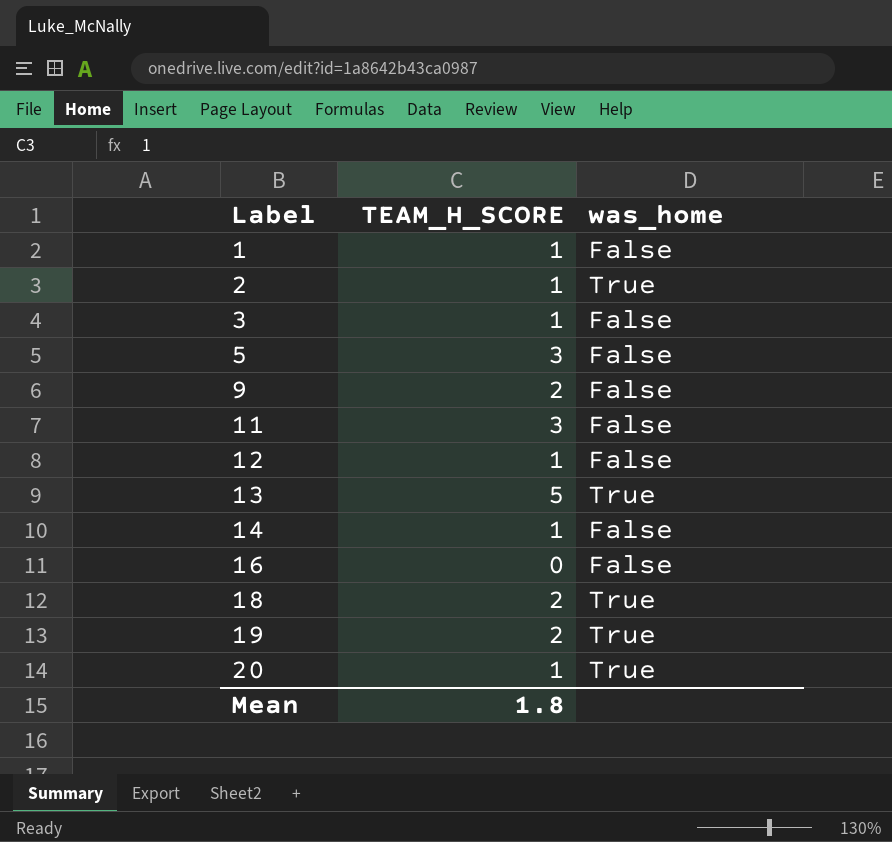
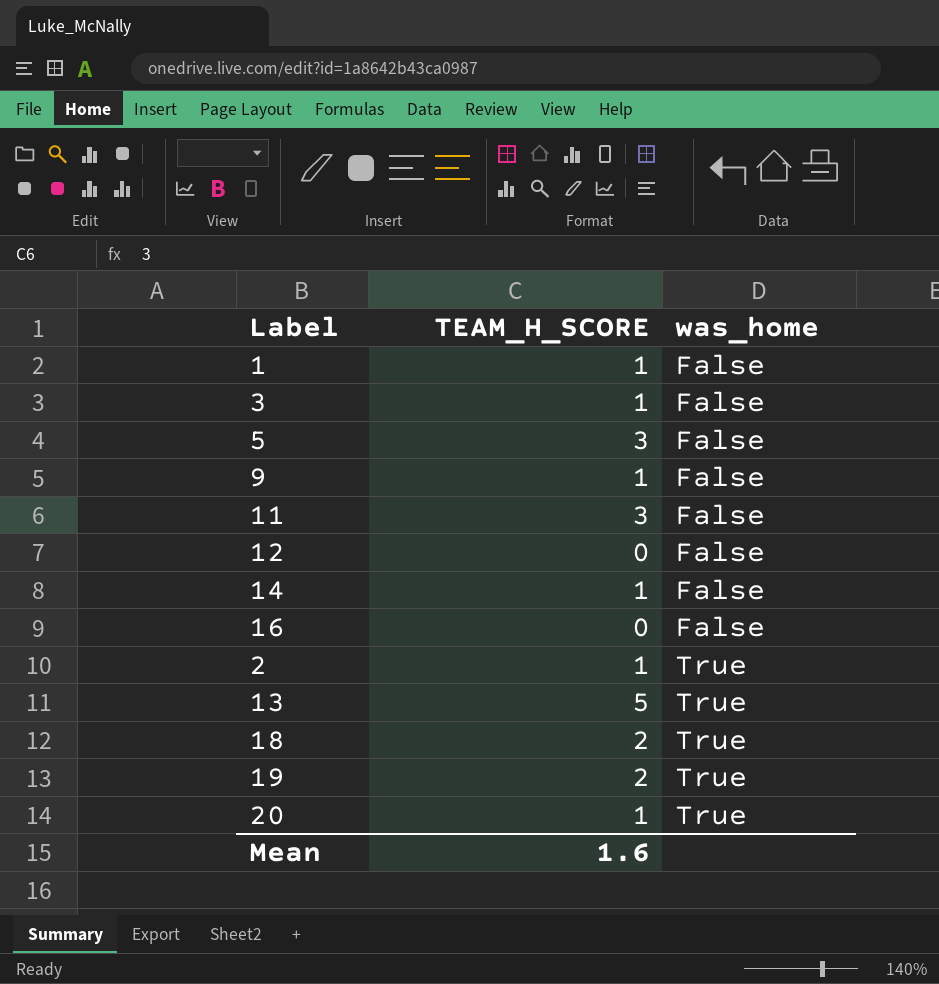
row order: Label ascending -> was_home ascending
9 | TEAM_H_SCORE: 2 -> 1
12 | TEAM_H_SCORE: 1 -> 0
Mean | TEAM_H_SCORE: 1.8 -> 1.6

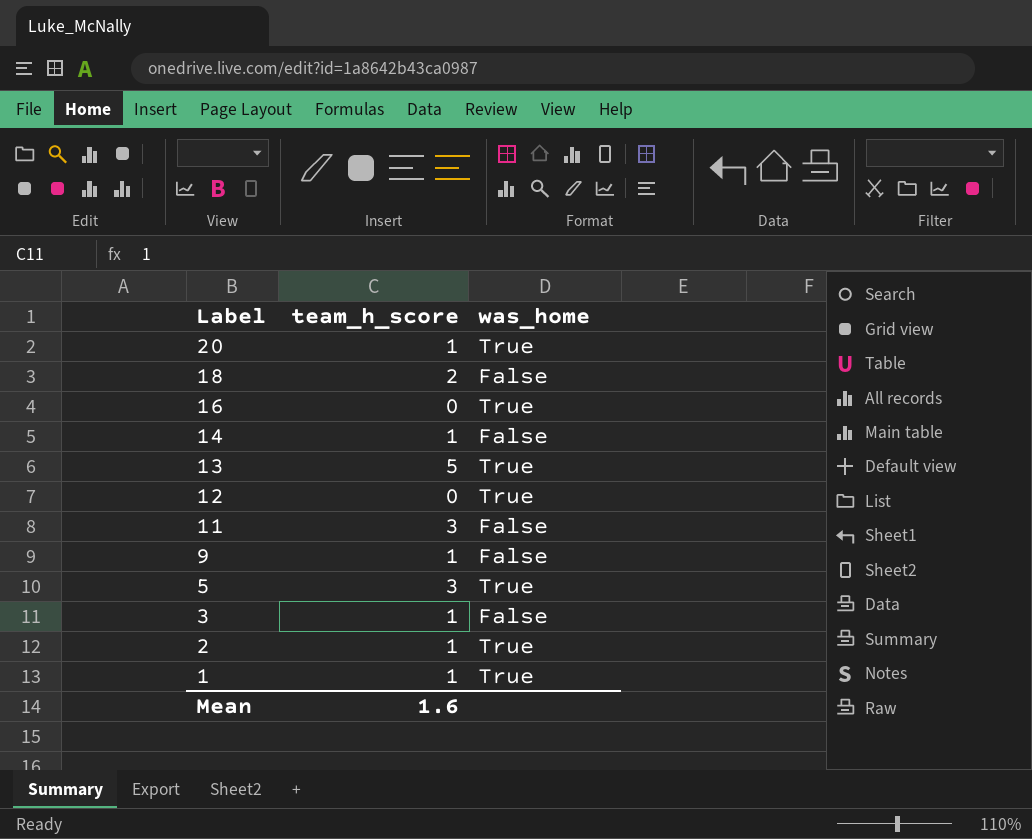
row order: was_home ascending -> Label descending
column name: TEAM_H_SCORE -> team_h_score
row 19: 2 | True -> none
18 | was_home: True -> False
16 | was_home: False -> True
12 | was_home: False -> True
5 | was_home: False -> True
1 | was_home: False -> True

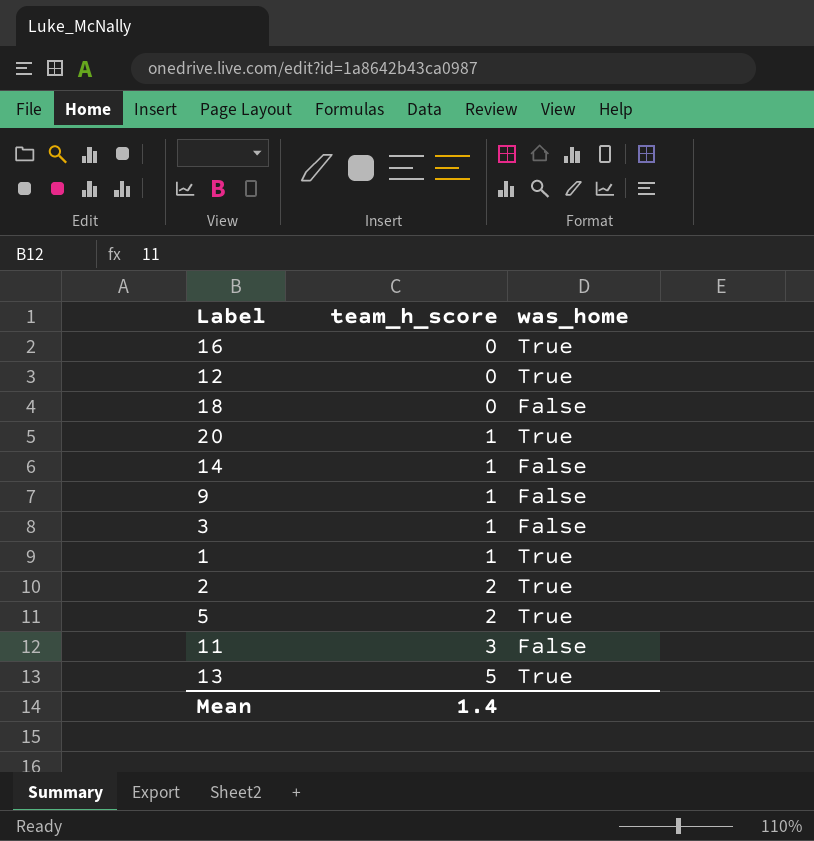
row order: Label descending -> team_h_score ascending
18 | team_h_score: 2 -> 0
2 | team_h_score: 1 -> 2
5 | team_h_score: 3 -> 2
Mean | team_h_score: 1.6 -> 1.4

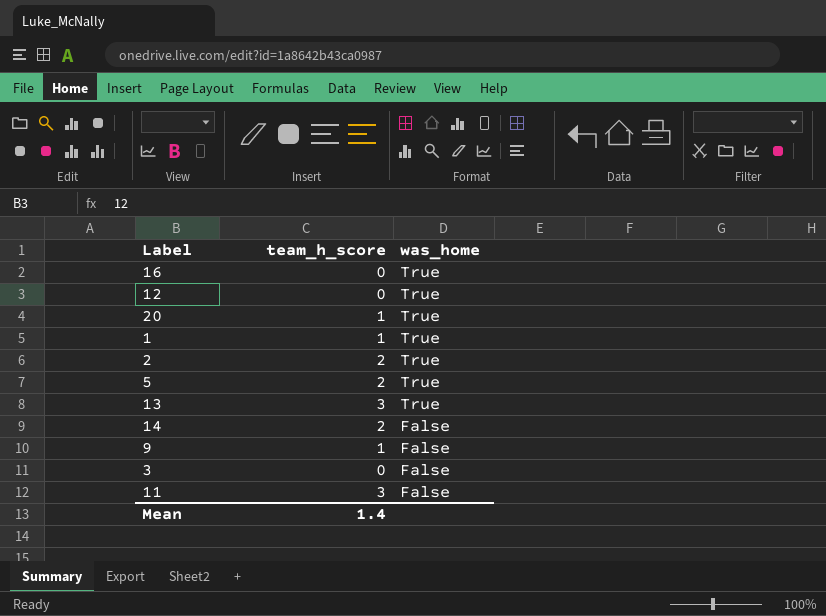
row order: team_h_score ascending -> was_home descending
row 18: 0 | False -> none
13 | team_h_score: 5 -> 3
14 | team_h_score: 1 -> 2
3 | team_h_score: 1 -> 0

